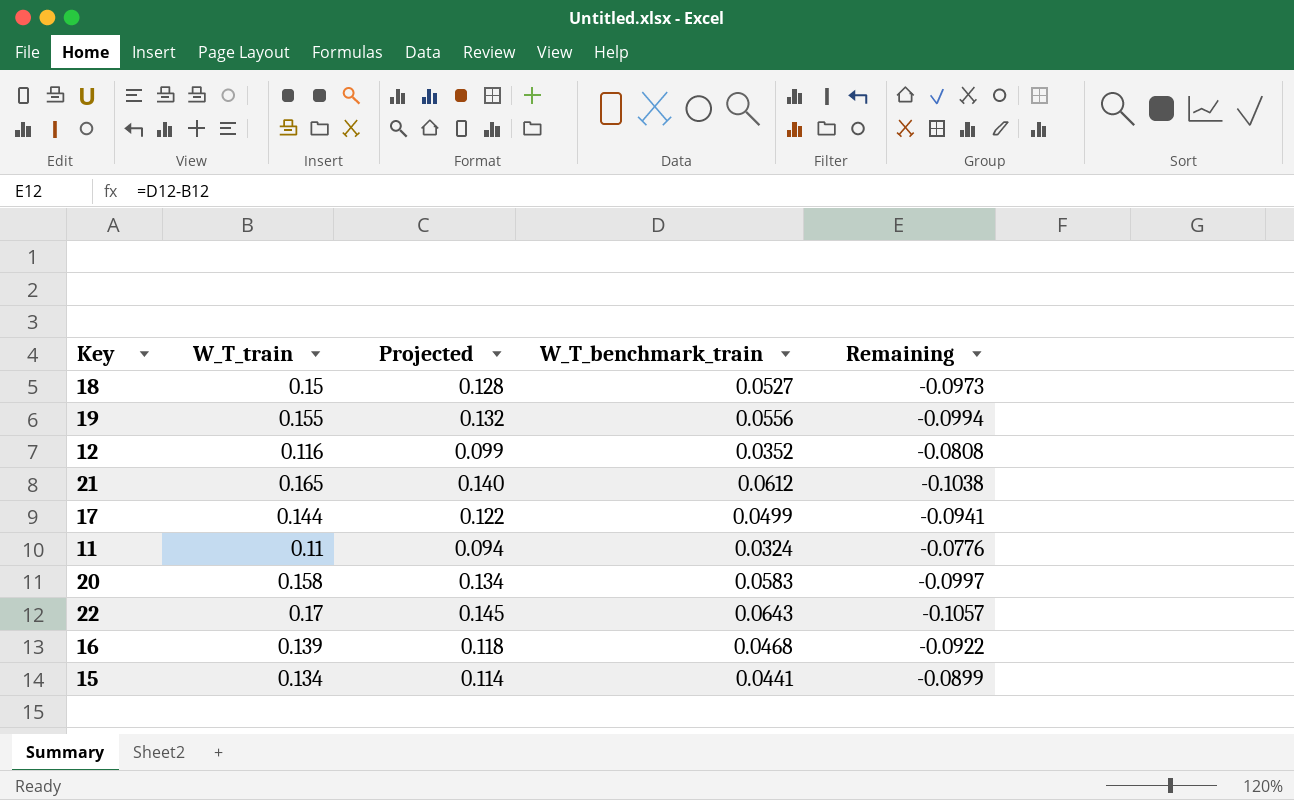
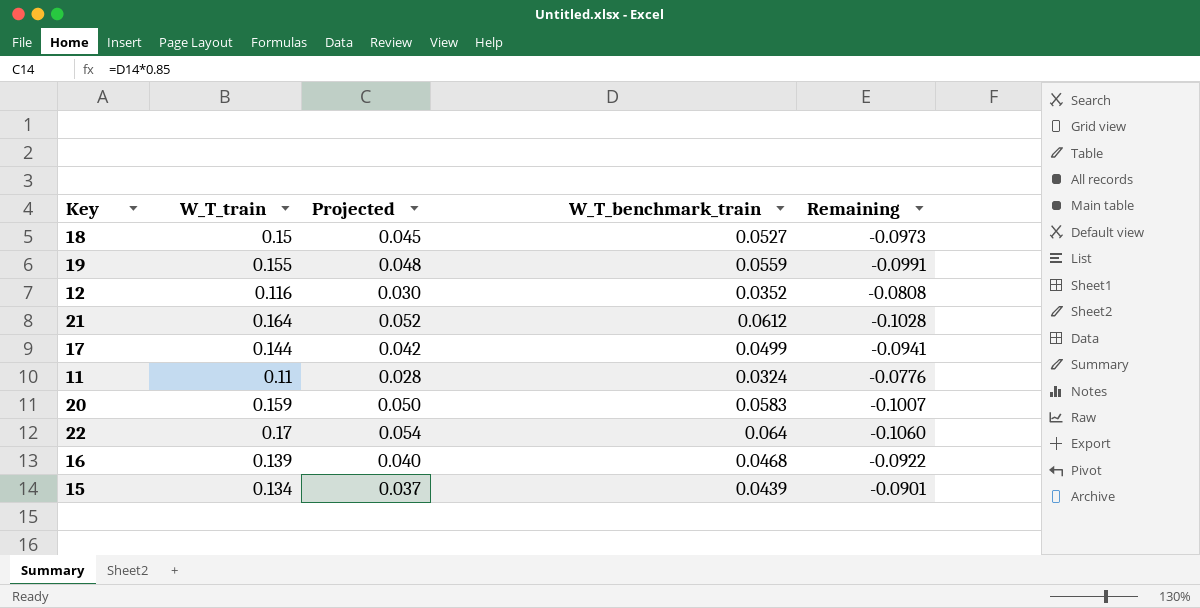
column Projected | formula: [W_T_train] * 0.85 -> [W_T_benchmark_train] * 0.85
19 | W_T_benchmark_train: 0.0556 -> 0.0559
19 | Remaining: -0.0994 -> -0.0991
21 | W_T_train: 0.165 -> 0.164
21 | Remaining: -0.1038 -> -0.1028
20 | W_T_train: 0.158 -> 0.159
20 | Remaining: -0.0997 -> -0.1007
22 | W_T_benchmark_train: 0.0643 -> 0.064
22 | Remaining: -0.1057 -> -0.1060
15 | W_T_benchmark_train: 0.0441 -> 0.0439
15 | Remaining: -0.0899 -> -0.0901

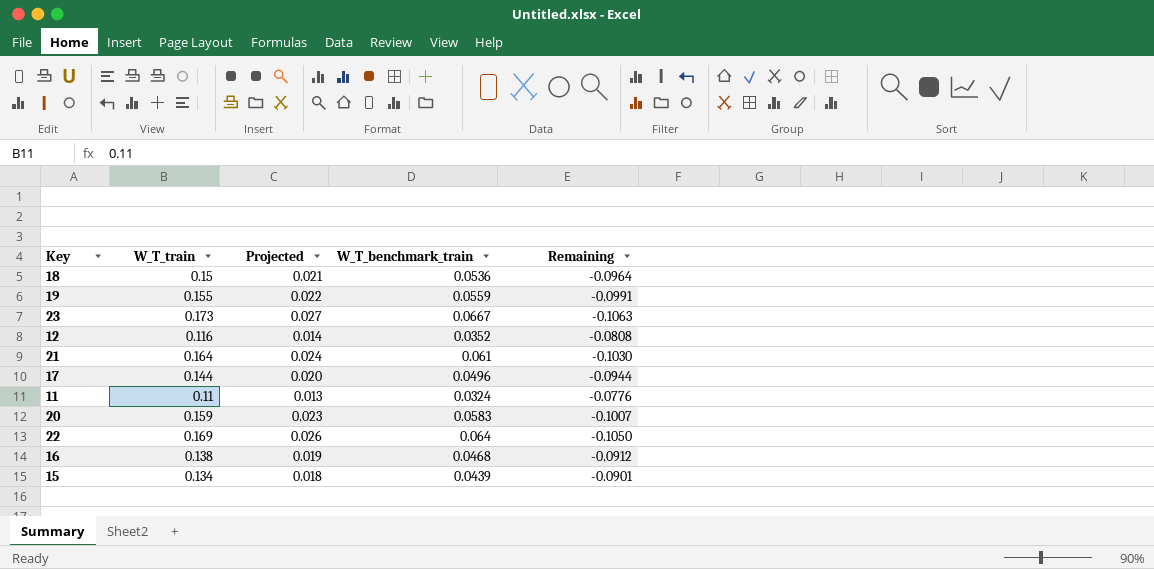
column Projected | formula: [W_T_benchmark_train] * 0.85 -> [W_T_benchmark_train] * 0.4
18 | W_T_benchmark_train: 0.0527 -> 0.0536
18 | Remaining: -0.0973 -> -0.0964
row 23: none -> 0.173 | 0.027 | 0.0667 | -0.1063
21 | W_T_benchmark_train: 0.0612 -> 0.061
21 | Remaining: -0.1028 -> -0.1030
17 | W_T_benchmark_train: 0.0499 -> 0.0496
17 | Remaining: -0.0941 -> -0.0944
22 | W_T_train: 0.17 -> 0.169
22 | Remaining: -0.1060 -> -0.1050
16 | W_T_train: 0.139 -> 0.138
16 | Remaining: -0.0922 -> -0.0912

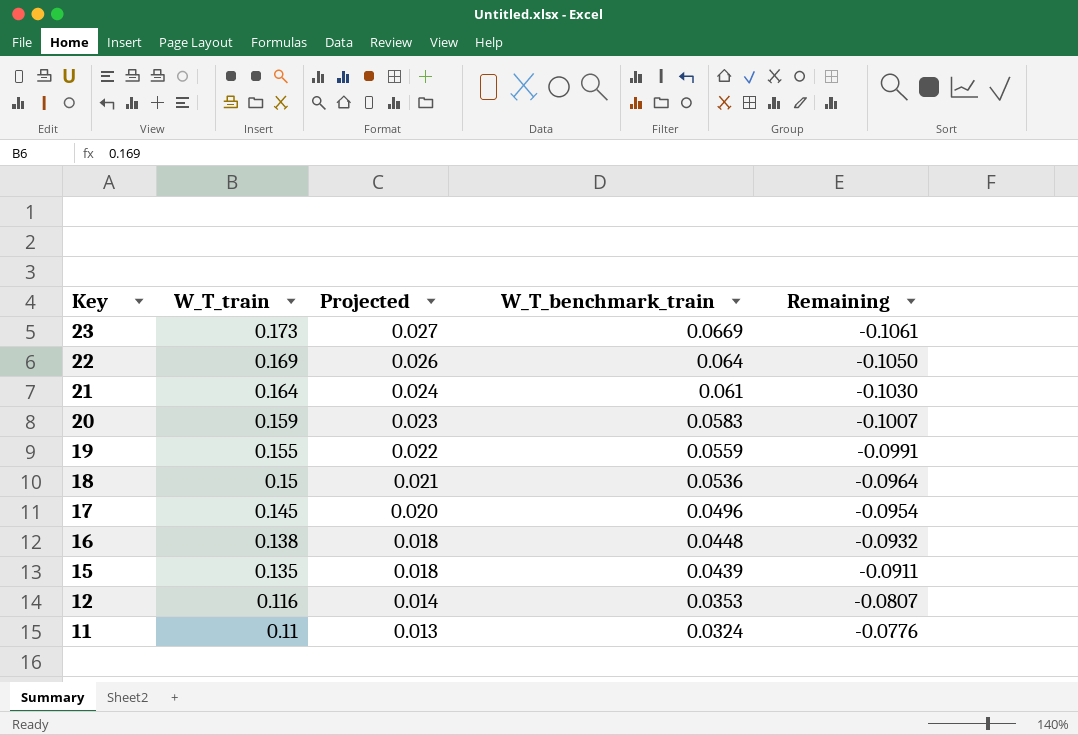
row order: none -> Key descending
23 | W_T_benchmark_train: 0.0667 -> 0.0669
23 | Remaining: -0.1063 -> -0.1061
17 | W_T_train: 0.144 -> 0.145
17 | Remaining: -0.0944 -> -0.0954
16 | Projected: 0.019 -> 0.018
16 | W_T_benchmark_train: 0.0468 -> 0.0448
16 | Remaining: -0.0912 -> -0.0932
15 | W_T_train: 0.134 -> 0.135
15 | Remaining: -0.0901 -> -0.0911
12 | W_T_benchmark_train: 0.0352 -> 0.0353
12 | Remaining: -0.0808 -> -0.0807

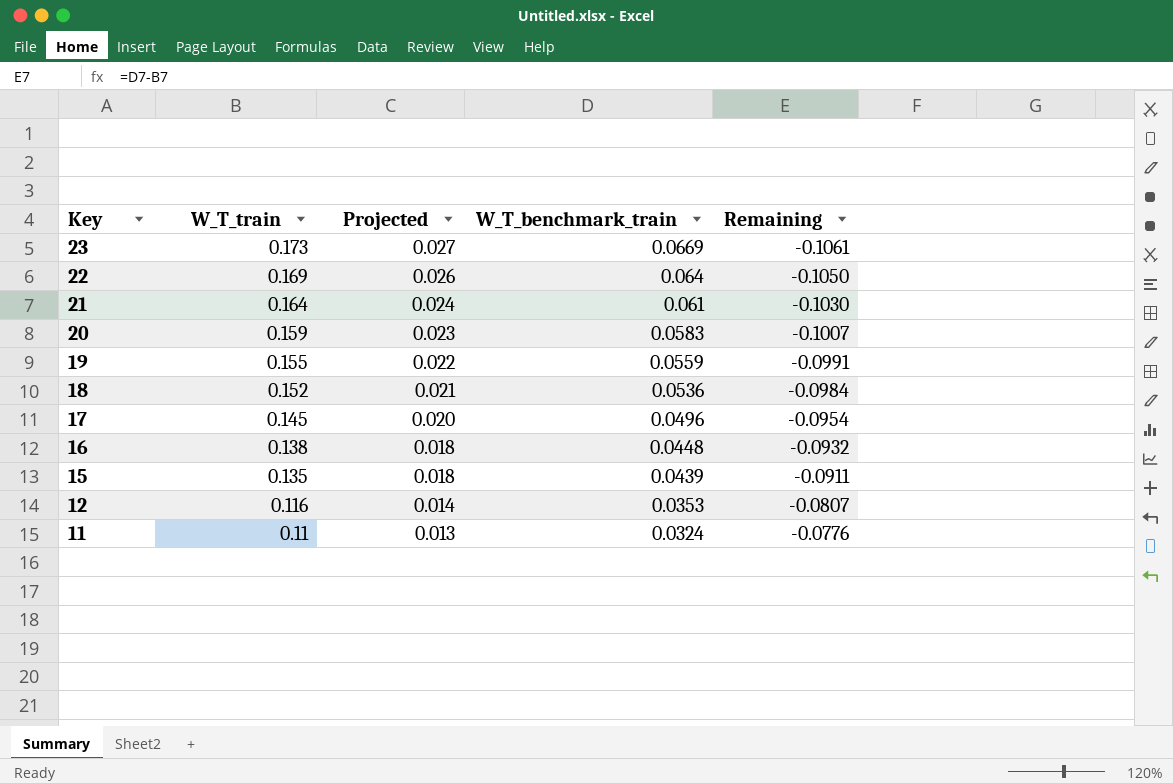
18 | W_T_train: 0.15 -> 0.152
18 | Remaining: -0.0964 -> -0.0984

